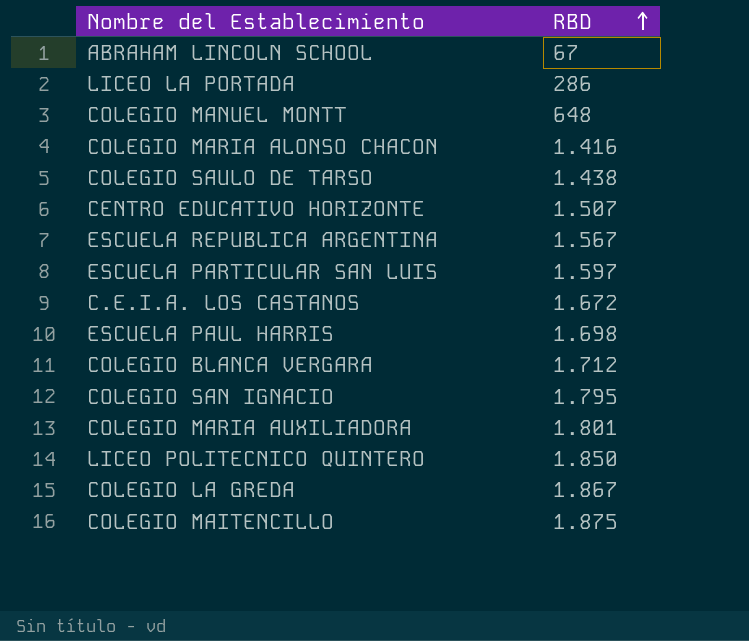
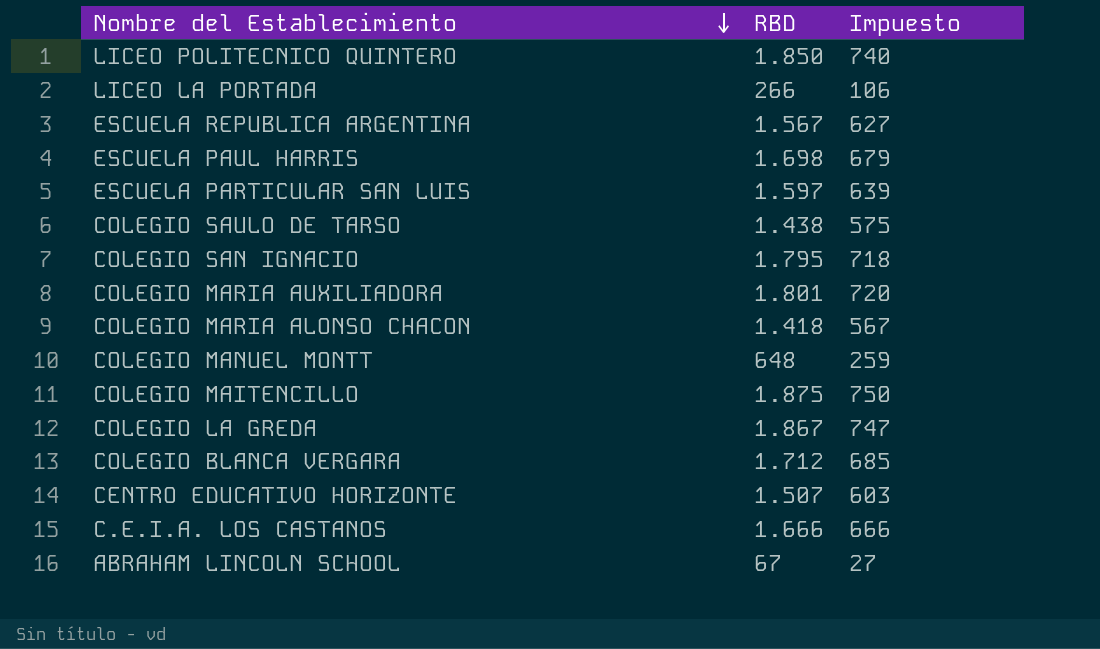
row order: RBD ascending -> Nombre del Establecimiento descending
column Impuesto | formula: none -> [RBD] * 0,4
LICEO LA PORTADA | RBD: 286 -> 266
COLEGIO MARIA ALONSO CHACON | RBD: 1.416 -> 1.418
C.E.I.A. LOS CASTANOS | RBD: 1.672 -> 1.666

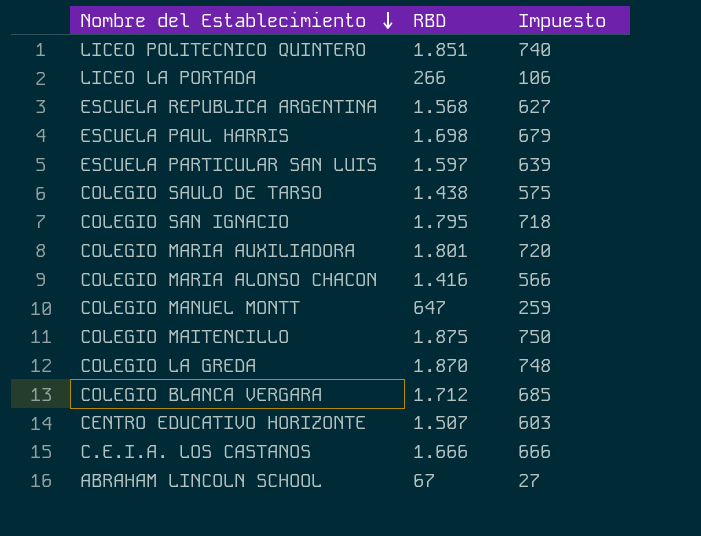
LICEO POLITECNICO QUINTERO | RBD: 1.850 -> 1.851
ESCUELA REPUBLICA ARGENTINA | RBD: 1.567 -> 1.568
COLEGIO MARIA ALONSO CHACON | RBD: 1.418 -> 1.416
COLEGIO MARIA ALONSO CHACON | Impuesto: 567 -> 566
COLEGIO MANUEL MONTT | RBD: 648 -> 647
COLEGIO LA GREDA | RBD: 1.867 -> 1.870
COLEGIO LA GREDA | Impuesto: 747 -> 748

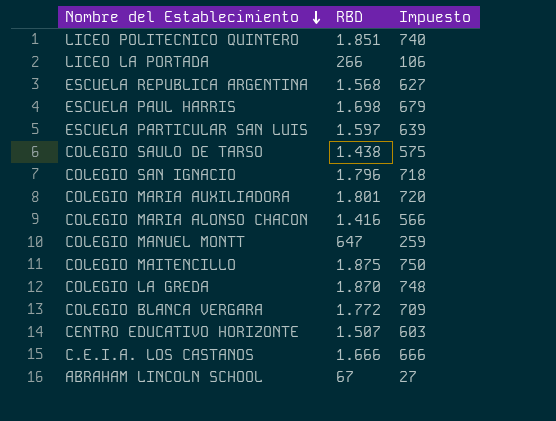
COLEGIO SAN IGNACIO | RBD: 1.795 -> 1.796
COLEGIO BLANCA VERGARA | RBD: 1.712 -> 1.772
COLEGIO BLANCA VERGARA | Impuesto: 685 -> 709

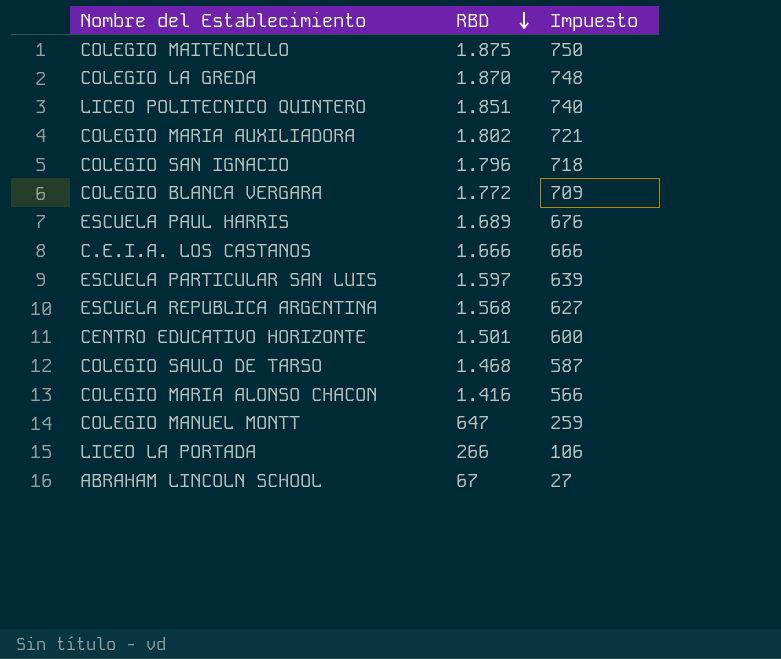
row order: Nombre del Establecimiento descending -> RBD descending
COLEGIO MARIA AUXILIADORA | RBD: 1.801 -> 1.802
COLEGIO MARIA AUXILIADORA | Impuesto: 720 -> 721
ESCUELA PAUL HARRIS | RBD: 1.698 -> 1.689
ESCUELA PAUL HARRIS | Impuesto: 679 -> 676
CENTRO EDUCATIVO HORIZONTE | RBD: 1.507 -> 1.501
CENTRO EDUCATIVO HORIZONTE | Impuesto: 603 -> 600
COLEGIO SAULO DE TARSO | RBD: 1.438 -> 1.468
COLEGIO SAULO DE TARSO | Impuesto: 575 -> 587

